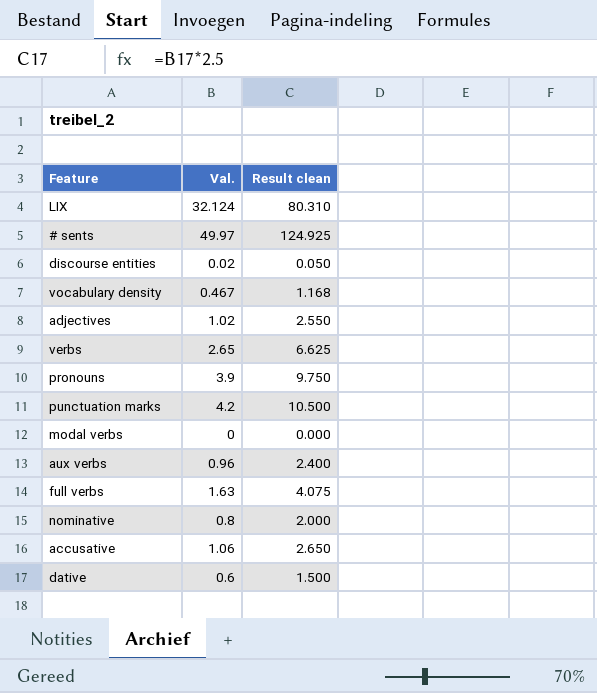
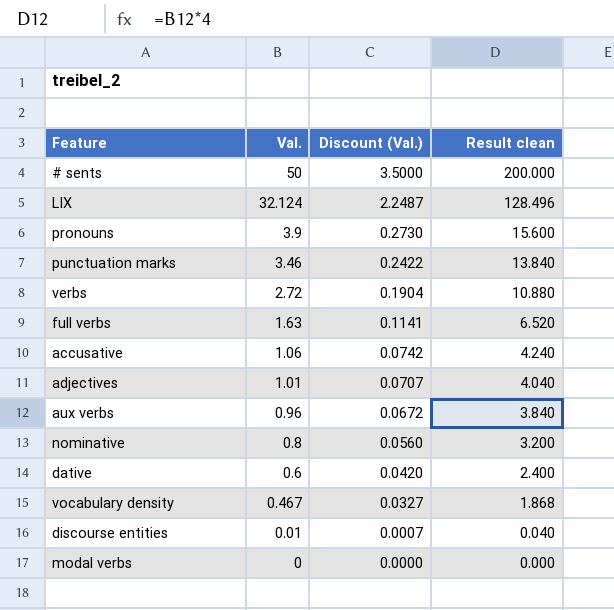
row order: none -> Val. descending
column Discount (Val.) | formula: none -> [Val.] * 0.07
column Result clean | formula: [Val.] * 2.5 -> [Val.] * 4
# sents | Val.: 49.97 -> 50
punctuation marks | Val.: 4.2 -> 3.46
verbs | Val.: 2.65 -> 2.72
adjectives | Val.: 1.02 -> 1.01
discourse entities | Val.: 0.02 -> 0.01

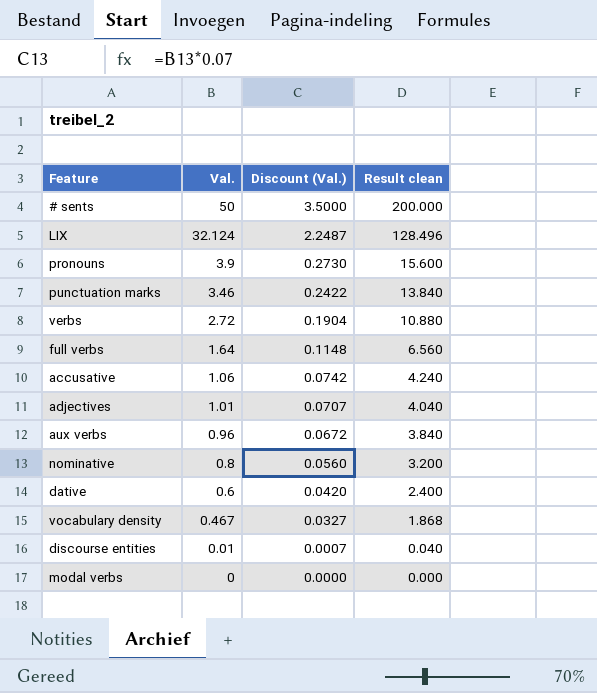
full verbs | Val.: 1.63 -> 1.64
full verbs | Discount (Val.): 0.1141 -> 0.1148
full verbs | Result clean: 6.520 -> 6.560

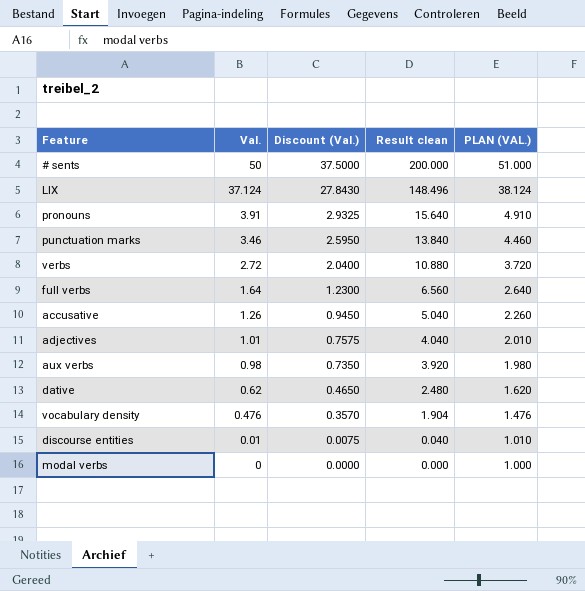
column Discount (Val.) | formula: [Val.] * 0.07 -> [Val.] * 0.75
column PLAN (VAL.) | formula: none -> [Val.] + 1
row nominative: 0.8 | 0.0560 | 3.200 -> none
LIX | Val.: 32.124 -> 37.124
LIX | Result clean: 128.496 -> 148.496
pronouns | Val.: 3.9 -> 3.91
pronouns | Result clean: 15.600 -> 15.640
accusative | Val.: 1.06 -> 1.26
accusative | Result clean: 4.240 -> 5.040
aux verbs | Val.: 0.96 -> 0.98
aux verbs | Result clean: 3.840 -> 3.920
dative | Val.: 0.6 -> 0.62
dative | Result clean: 2.400 -> 2.480
vocabulary density | Val.: 0.467 -> 0.476
vocabulary density | Result clean: 1.868 -> 1.904

